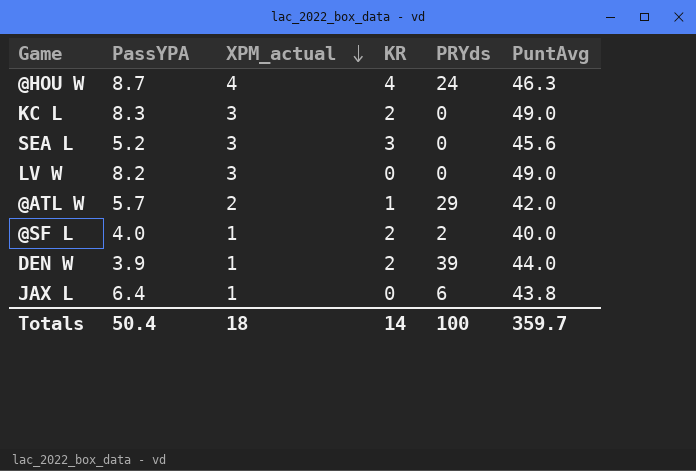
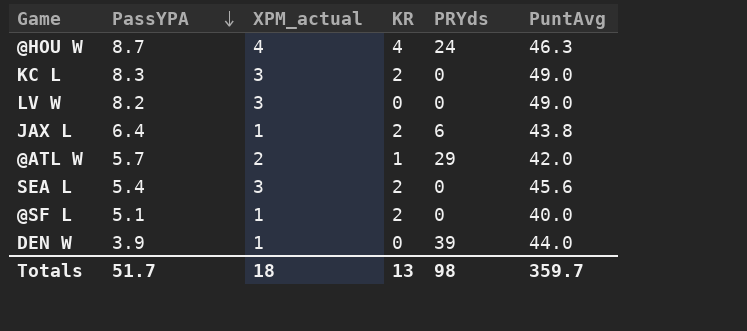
row order: XPM_actual descending -> PassYPA descending
JAX L | KR: 0 -> 2
SEA L | PassYPA: 5.2 -> 5.4
SEA L | KR: 3 -> 2
@SF L | PassYPA: 4.0 -> 5.1
@SF L | PRYds: 2 -> 0
DEN W | KR: 2 -> 0
Totals | PassYPA: 50.4 -> 51.7
Totals | KR: 14 -> 13
Totals | PRYds: 100 -> 98

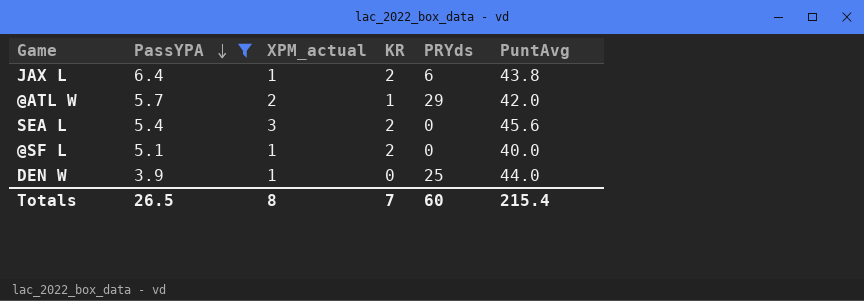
filter: none -> PassYPA <= 6.4
DEN W | PRYds: 39 -> 25
Totals | PassYPA: 51.7 -> 26.5
Totals | XPM_actual: 18 -> 8
Totals | KR: 13 -> 7
Totals | PRYds: 98 -> 60
Totals | PuntAvg: 359.7 -> 215.4

